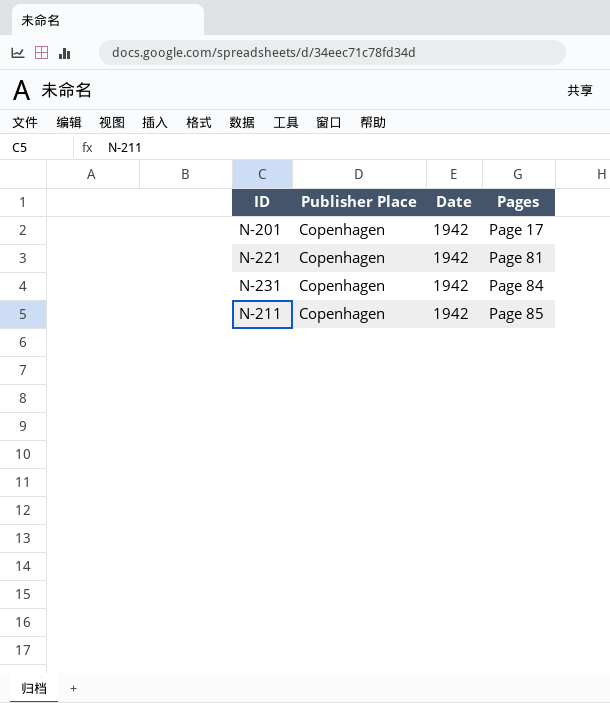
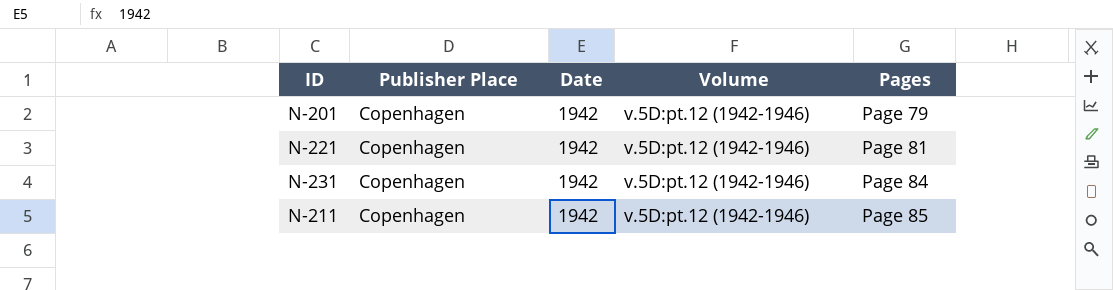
column Volume | position: none -> 4
N-201 | Pages: Page 17 -> Page 79

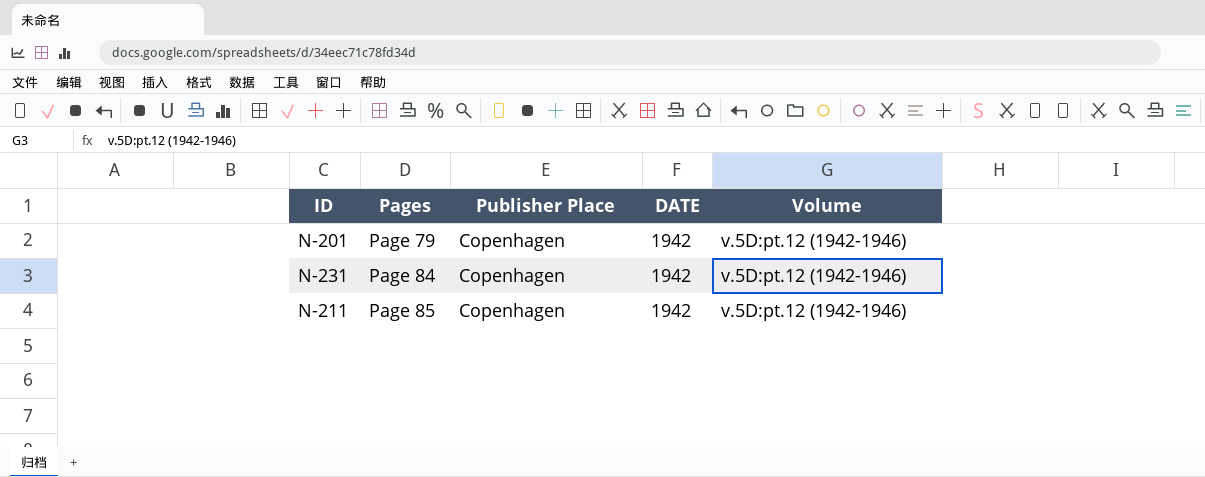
column Pages | position: 5 -> 2
column name: Date -> DATE
row N-221: Copenhagen | 1942 | v.5D:pt.12 (1942-1946) | Page 81 -> none

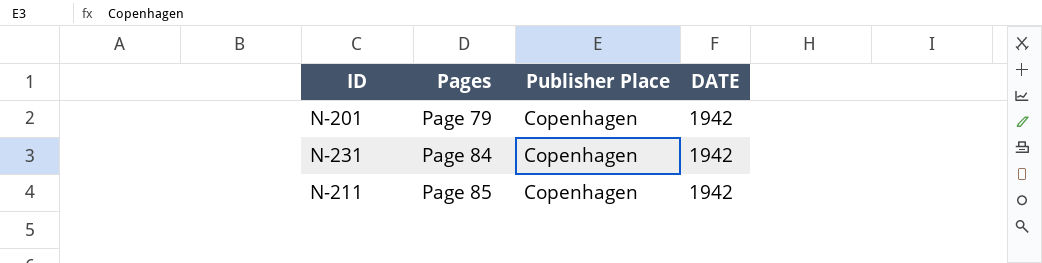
column Volume | position: 5 -> none

